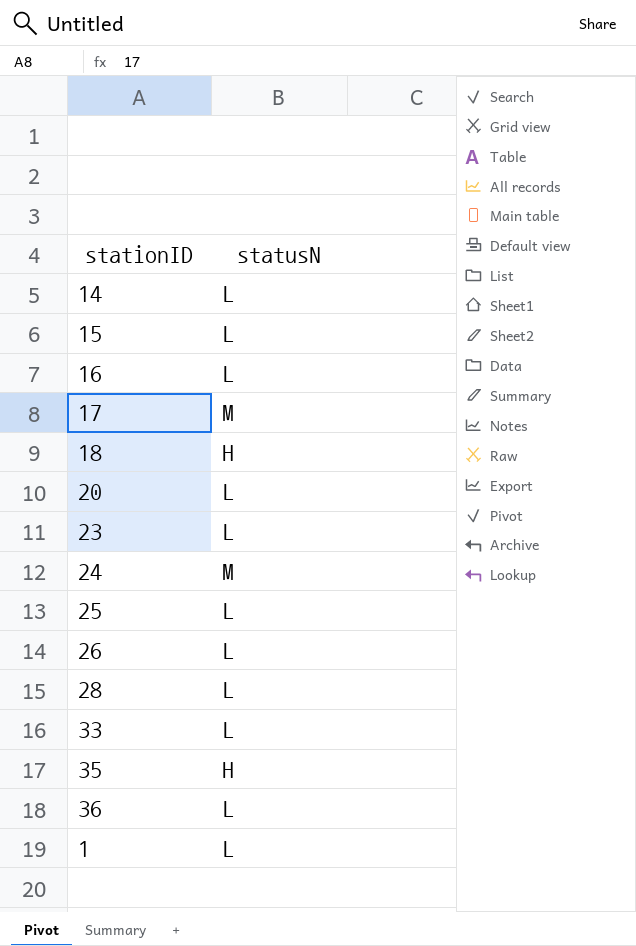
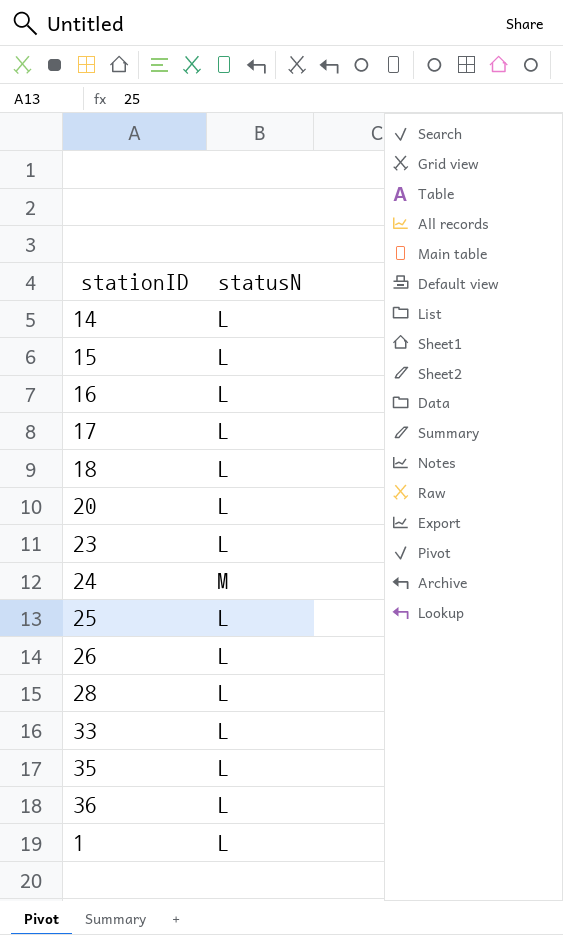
17 | statusN: M -> L
18 | statusN: H -> L
35 | statusN: H -> L

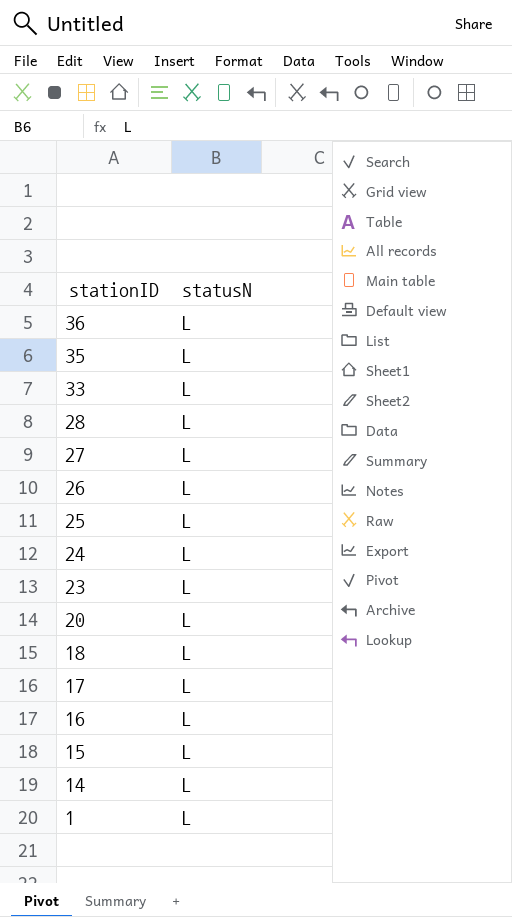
row order: none -> stationID descending
row 27: none -> L
24 | statusN: M -> L

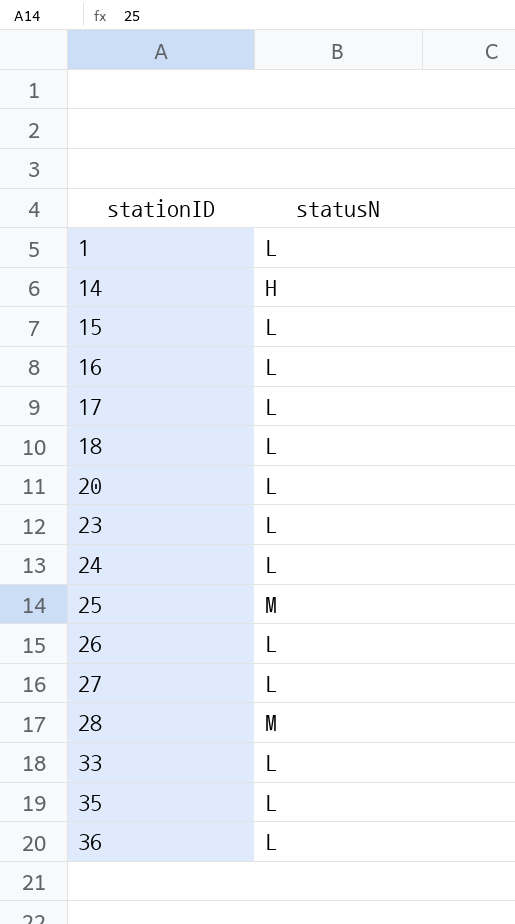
row order: stationID descending -> stationID ascending
14 | statusN: L -> H
25 | statusN: L -> M
28 | statusN: L -> M

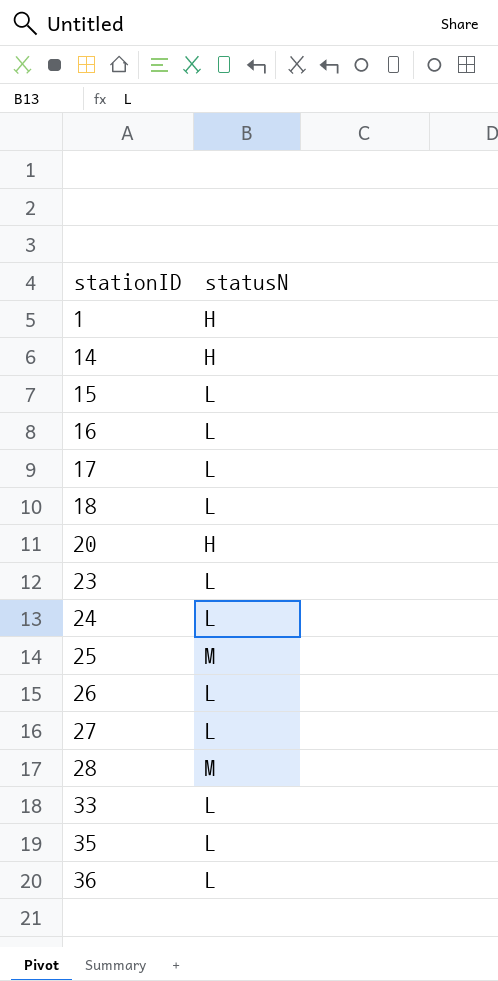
1 | statusN: L -> H
20 | statusN: L -> H

